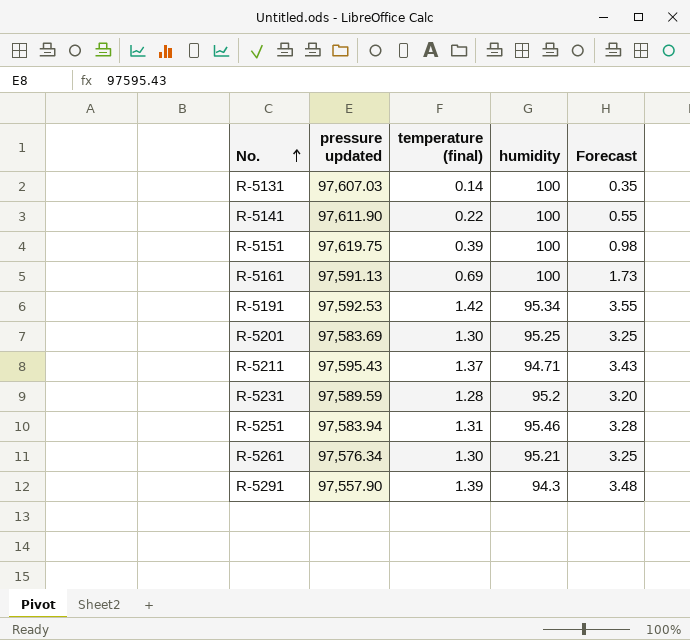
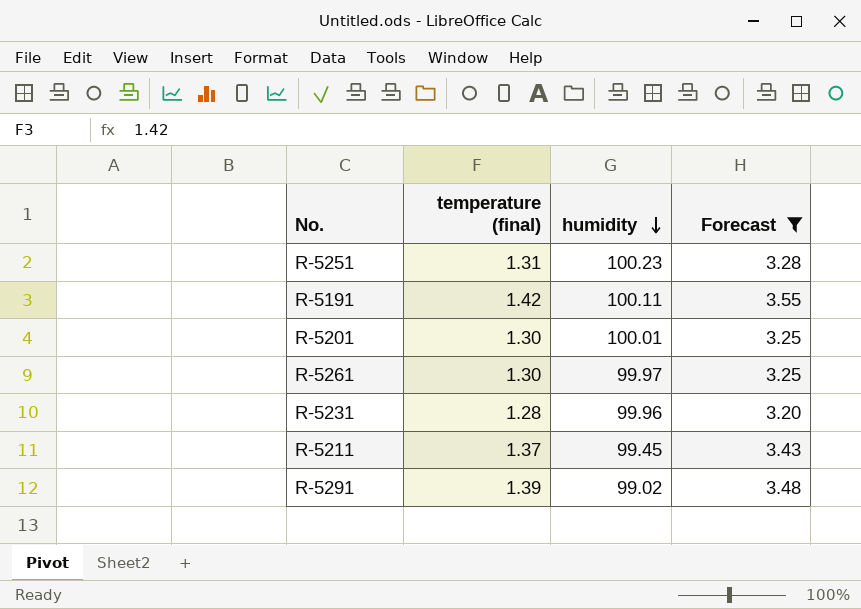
filter: none -> Forecast >= 3.20
row order: No. ascending -> humidity descending
column pressure updated | position: 2 -> none
R-5251 | humidity: 95.46 -> 100.23
R-5191 | humidity: 95.34 -> 100.11
R-5201 | humidity: 95.25 -> 100.01
R-5261 | humidity: 95.21 -> 99.97
R-5231 | humidity: 95.2 -> 99.96
R-5211 | humidity: 94.71 -> 99.45
R-5291 | humidity: 94.3 -> 99.02

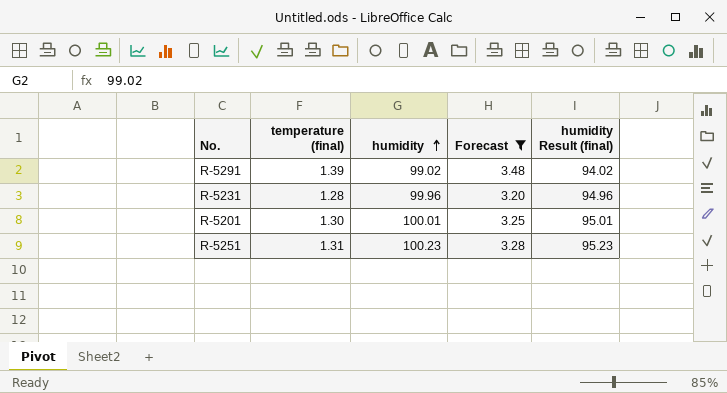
row order: humidity descending -> humidity ascending
column humidity Result (final) | formula: none -> [humidity] - 5
row R-5191: 1.42 | 100.11 | 3.55 -> none
row R-5261: 1.30 | 99.97 | 3.25 -> none
row R-5211: 1.37 | 99.45 | 3.43 -> none

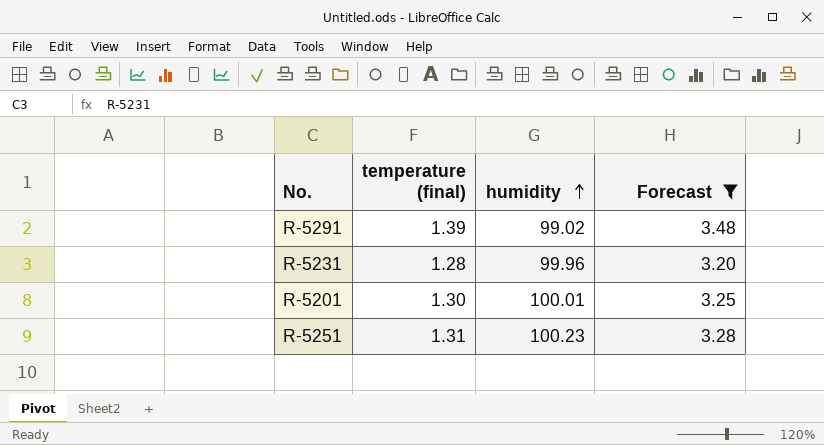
column humidity Result (final) | formula: [humidity] - 5 -> none

